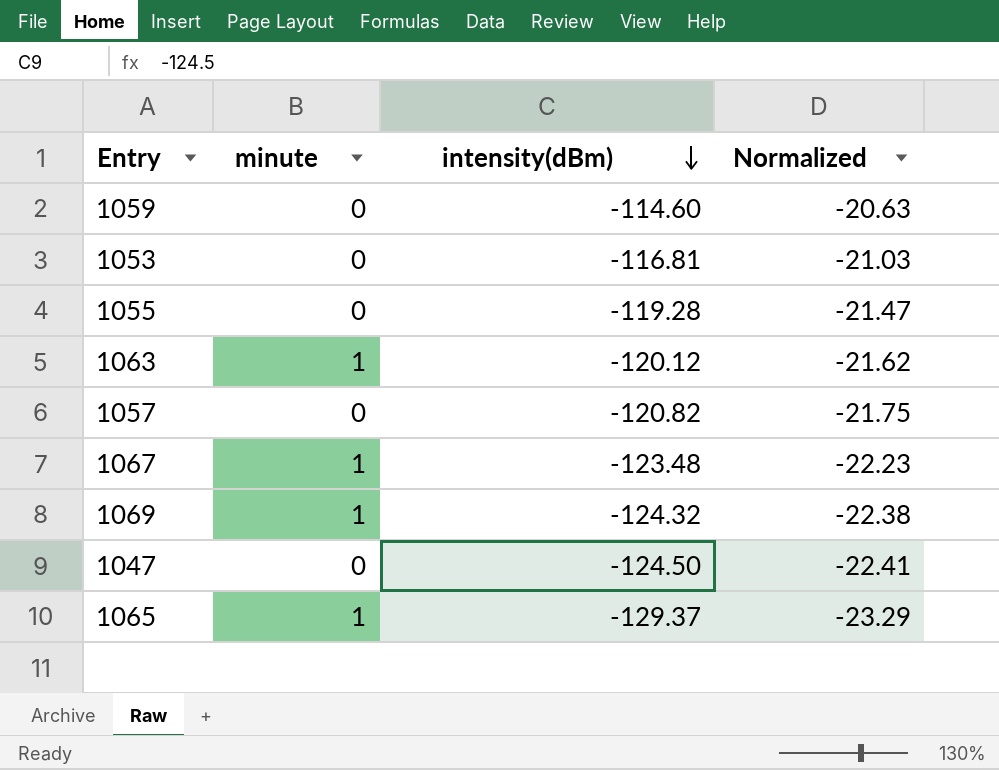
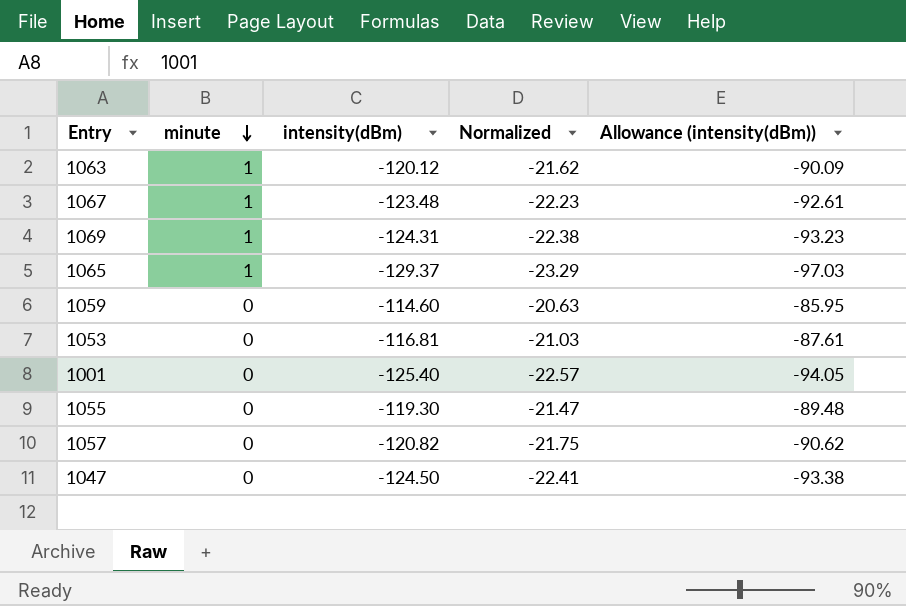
row order: intensity(dBm) descending -> minute descending
column Allowance (intensity(dBm)) | formula: none -> [intensity(dBm)] * 0.75
1069 | intensity(dBm): -124.32 -> -124.31
row 1001: none -> 0 | -125.40 | -22.57 | -94.05
1055 | intensity(dBm): -119.28 -> -119.30

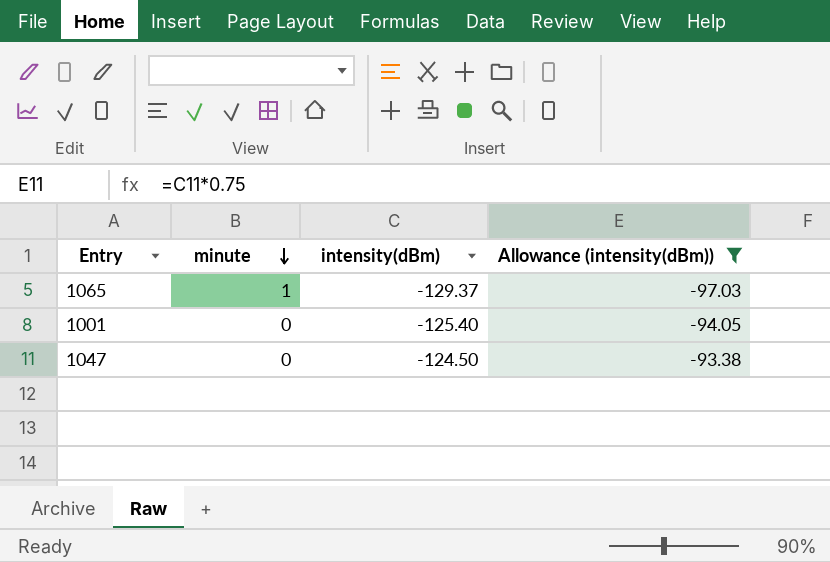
filter: none -> Allowance (intensity(dBm)) <= -93.38
column Normalized | formula: [intensity(dBm)] * 0.18 -> none

